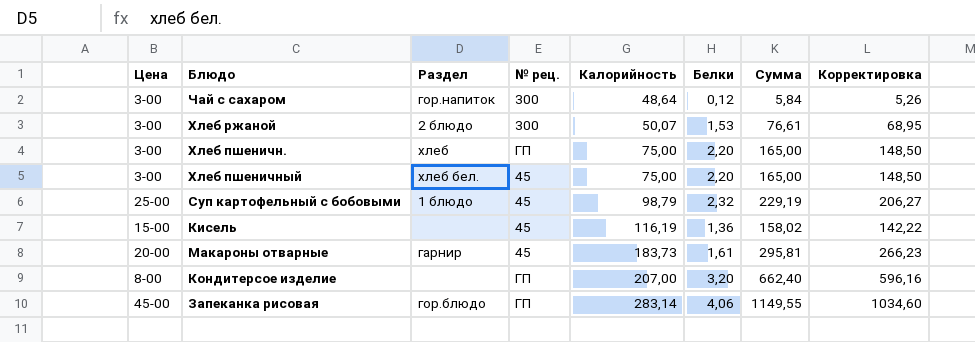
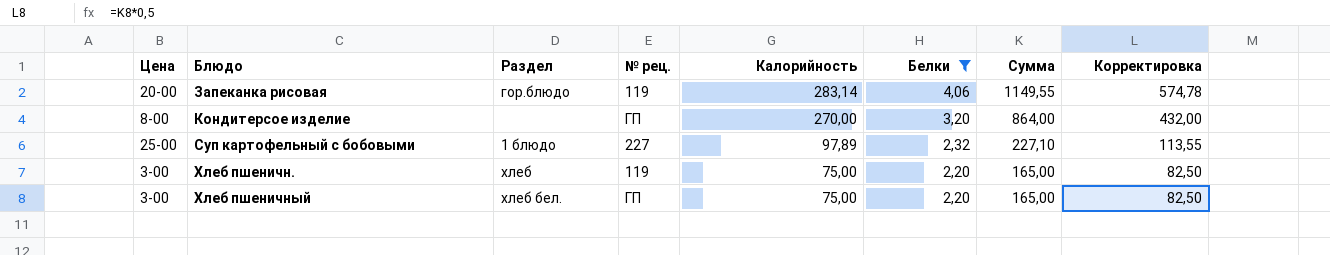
filter: none -> Белки >= 2,20
row order: Калорийность ascending -> Блюдо ascending
column Корректировка | formula: [Сумма] * 0,9 -> [Сумма] * 0,5
Запеканка рисовая | Цена: 45-00 -> 20-00
Запеканка рисовая | № рец.: ГП -> 119
Кондитерсое изделие | Калорийность: 207,00 -> 270,00
Кондитерсое изделие | Сумма: 662,40 -> 864,00
Суп картофельный с бобовыми | № рец.: 45 -> 227
Суп картофельный с бобовыми | Калорийность: 98,79 -> 97,89
Суп картофельный с бобовыми | Сумма: 229,19 -> 227,10
Хлеб пшеничн. | № рец.: ГП -> 119
Хлеб пшеничный | № рец.: 45 -> ГП

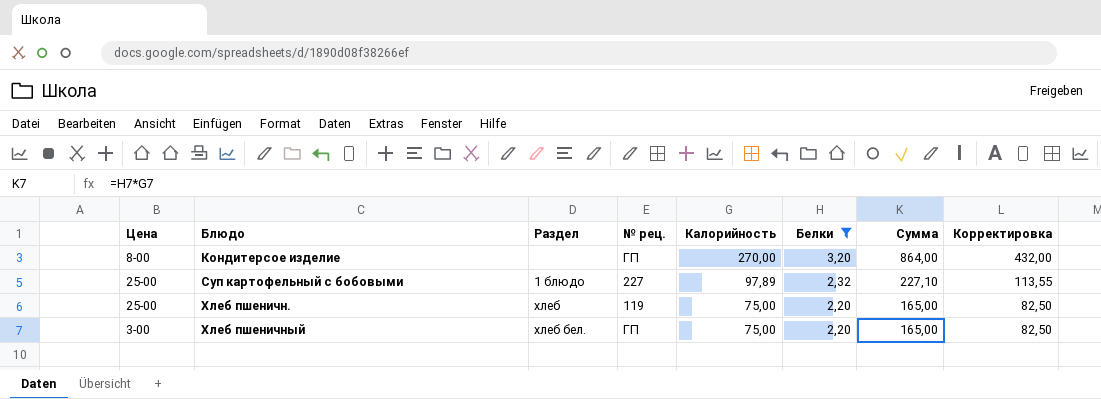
row Запеканка рисовая: 20-00 | гор.блюдо | 119 | 283,14 | 4,06 | 1149,55 | 574,78 -> none
Хлеб пшеничн. | Цена: 3-00 -> 25-00

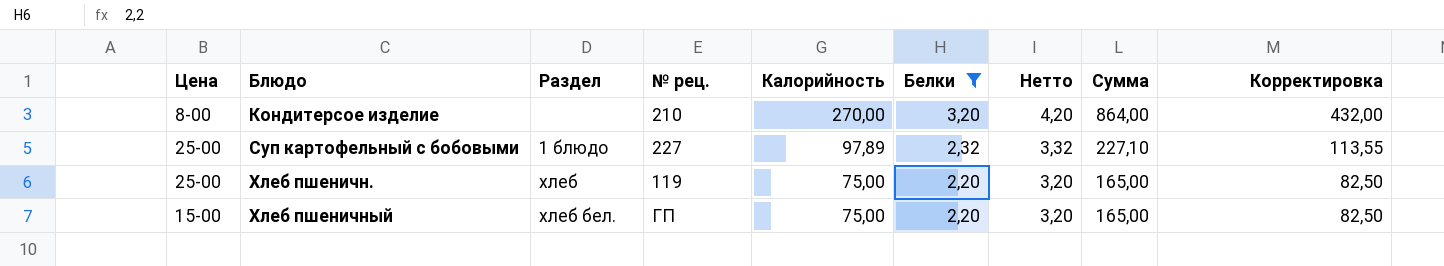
column Нетто | formula: none -> [Белки] + 1
Кондитерсое изделие | № рец.: ГП -> 210
Хлеб пшеничный | Цена: 3-00 -> 15-00

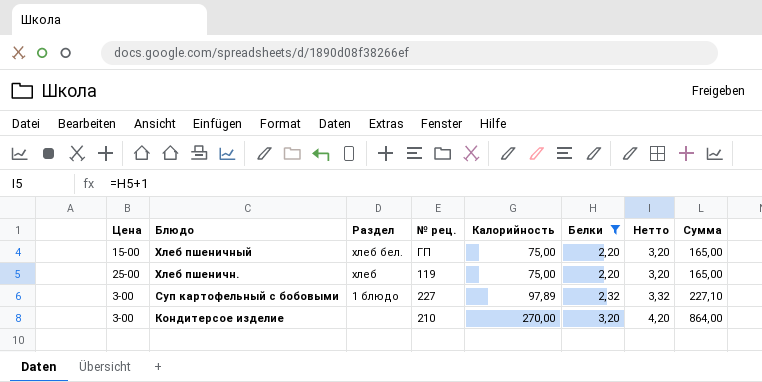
row order: Блюдо ascending -> Блюдо descending
column Корректировка | formula: [Сумма] * 0,5 -> none
Суп картофельный с бобовыми | Цена: 25-00 -> 3-00
Кондитерсое изделие | Цена: 8-00 -> 3-00

